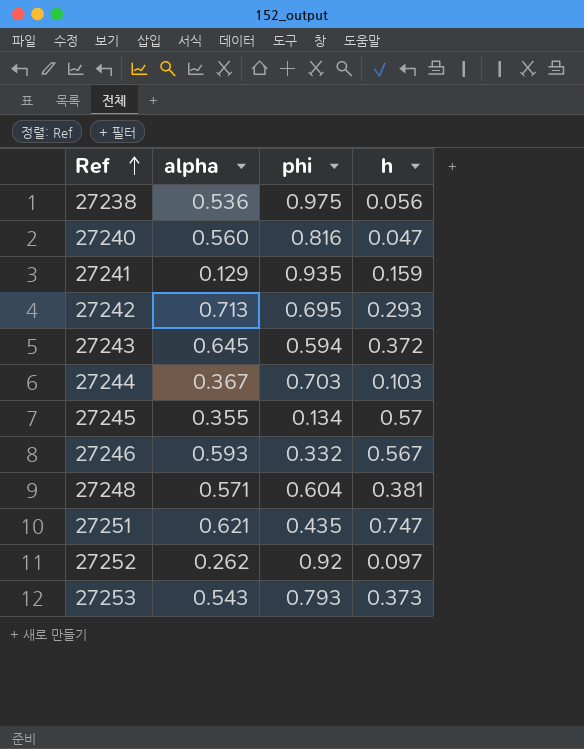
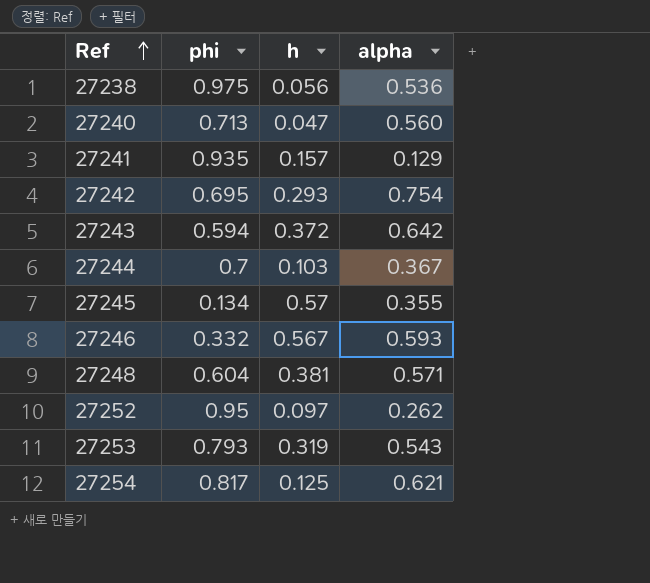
column alpha | position: 2 -> 4
row 27251: 0.621 | 0.435 | 0.747 -> none
27240 | phi: 0.816 -> 0.713
27241 | h: 0.159 -> 0.157
27242 | alpha: 0.713 -> 0.754
27243 | alpha: 0.645 -> 0.642
27244 | phi: 0.703 -> 0.7
27252 | phi: 0.92 -> 0.95
27253 | h: 0.373 -> 0.319
row 27254: none -> 0.817 | 0.125 | 0.621

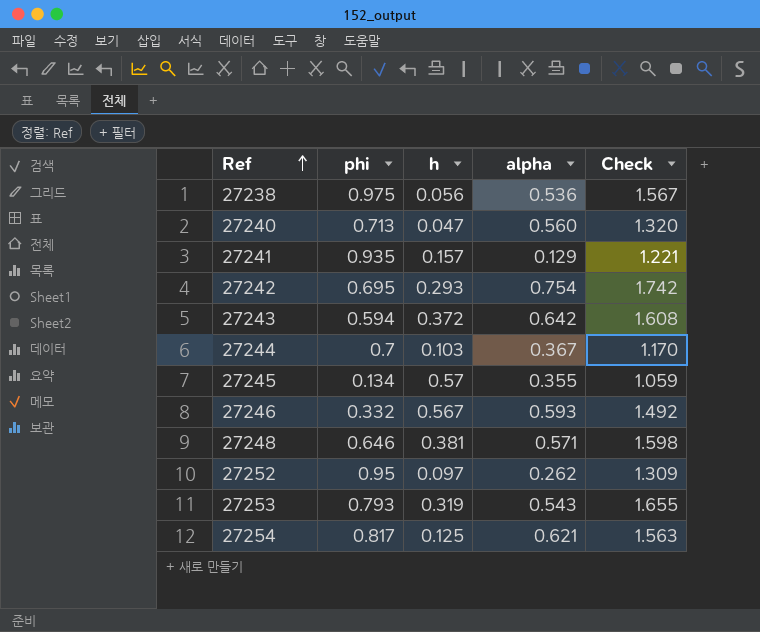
column Check | formula: none -> [phi] + [h] + [alpha]
27248 | phi: 0.604 -> 0.646

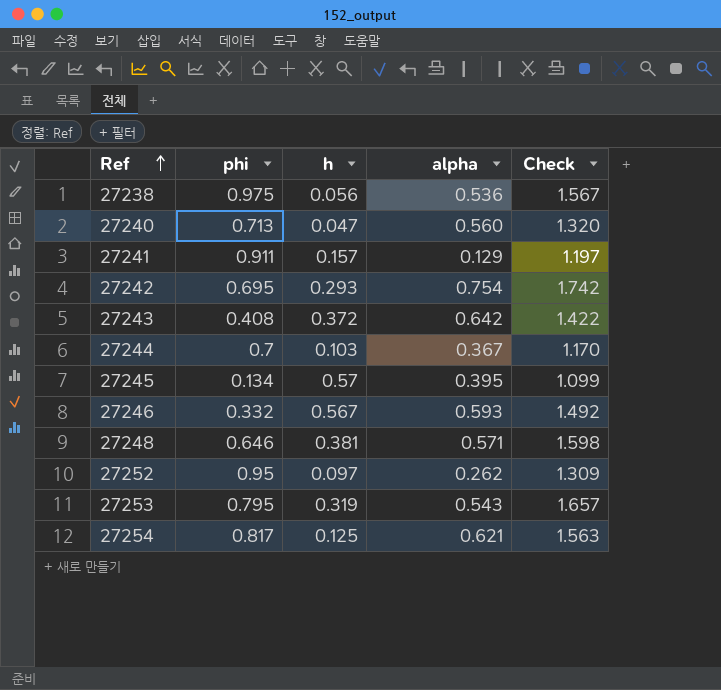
27241 | phi: 0.935 -> 0.911
27241 | Check: 1.221 -> 1.197
27243 | phi: 0.594 -> 0.408
27243 | Check: 1.608 -> 1.422
27245 | alpha: 0.355 -> 0.395
27245 | Check: 1.059 -> 1.099
27253 | phi: 0.793 -> 0.795
27253 | Check: 1.655 -> 1.657

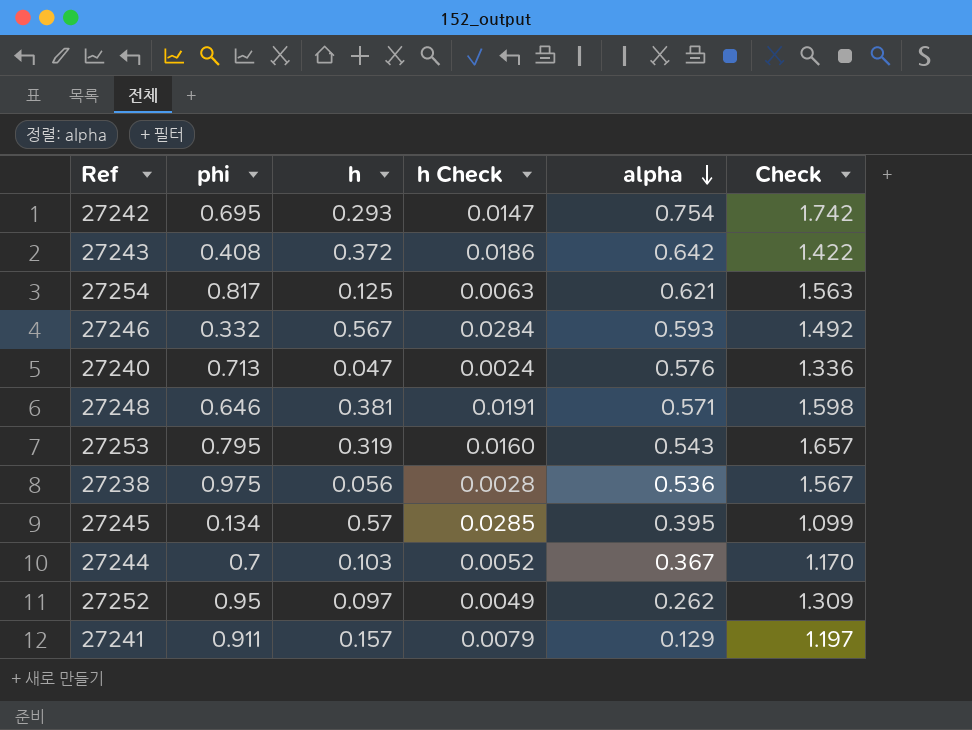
row order: Ref ascending -> alpha descending
column h Check | formula: none -> [h] * 0.05
27240 | alpha: 0.560 -> 0.576
27240 | Check: 1.320 -> 1.336

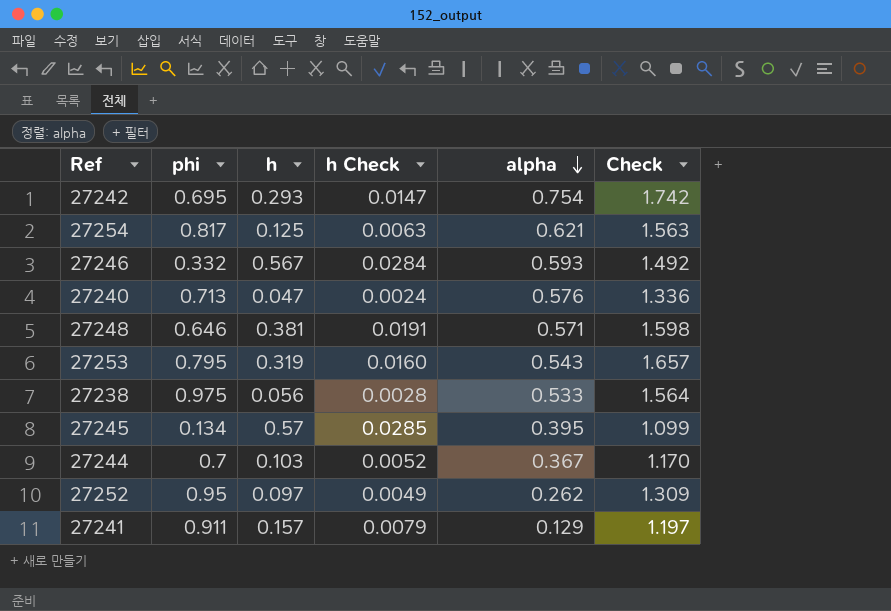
row 27243: 0.408 | 0.372 | 0.0186 | 0.642 | 1.422 -> none
27238 | alpha: 0.536 -> 0.533
27238 | Check: 1.567 -> 1.564

